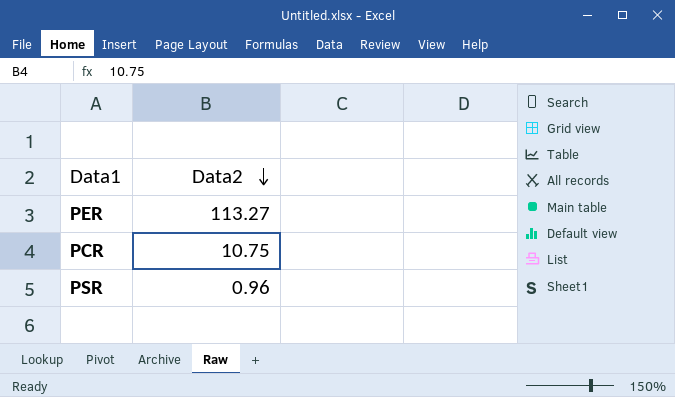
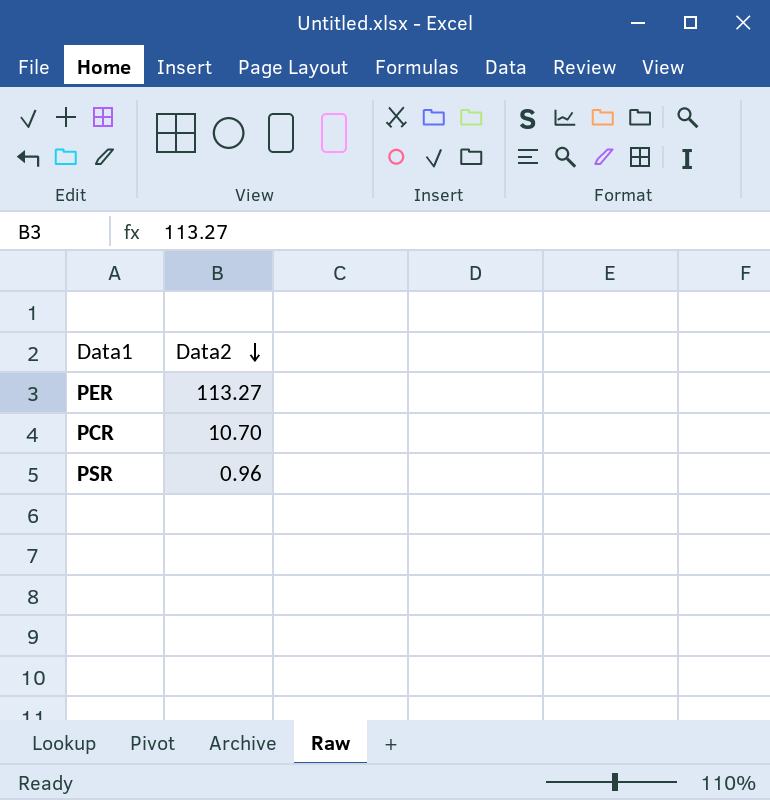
PCR | Data2: 10.75 -> 10.70

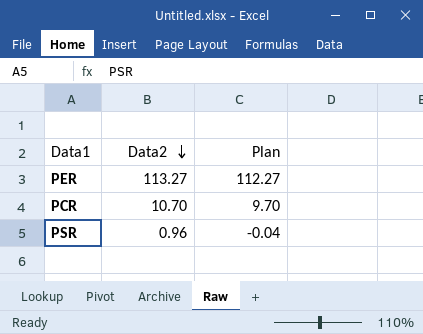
column Plan | formula: none -> [Data2] - 1

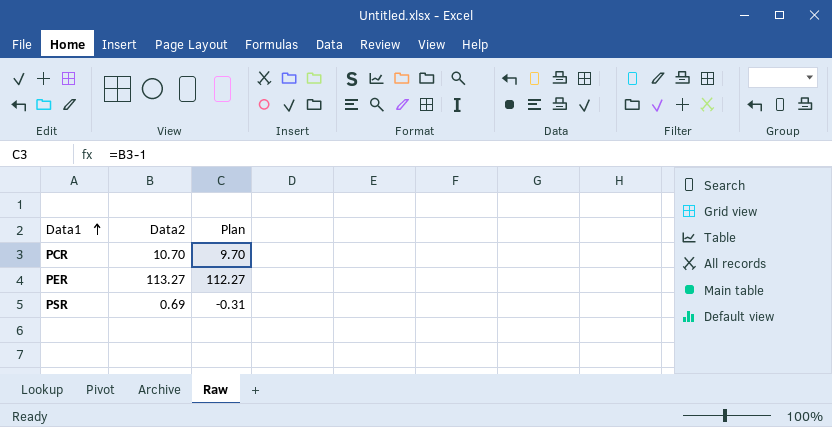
row order: Data2 descending -> Data1 ascending
PSR | Data2: 0.96 -> 0.69
PSR | Plan: -0.04 -> -0.31

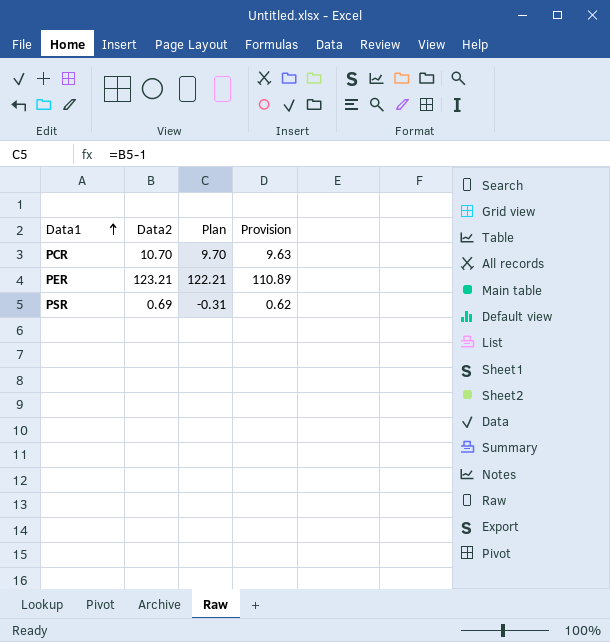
column Provision | formula: none -> [Data2] * 0.9
PER | Data2: 113.27 -> 123.21
PER | Plan: 112.27 -> 122.21

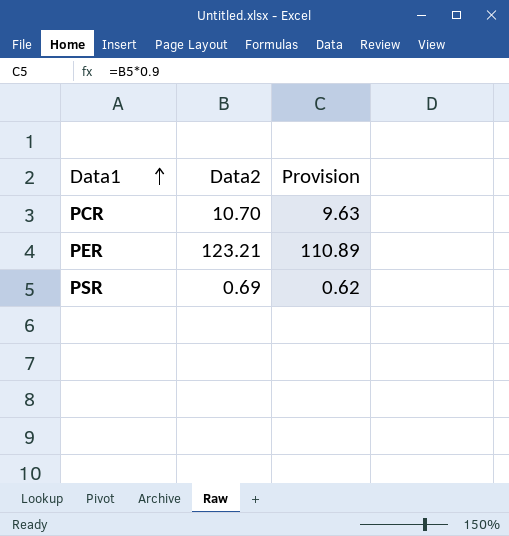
column Plan | formula: [Data2] - 1 -> none

